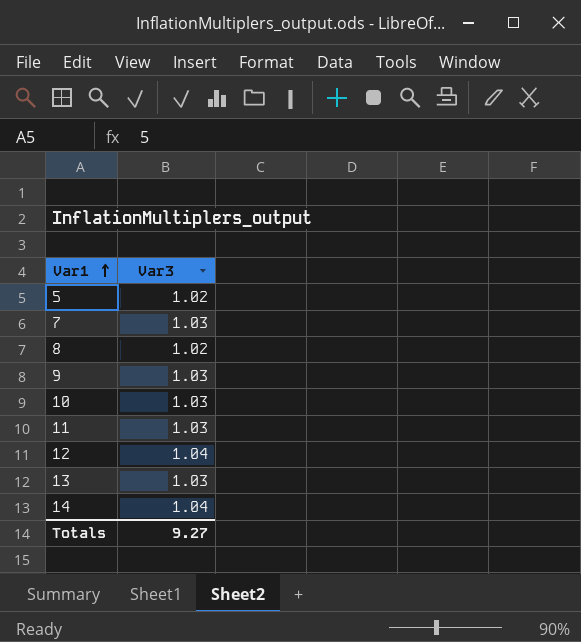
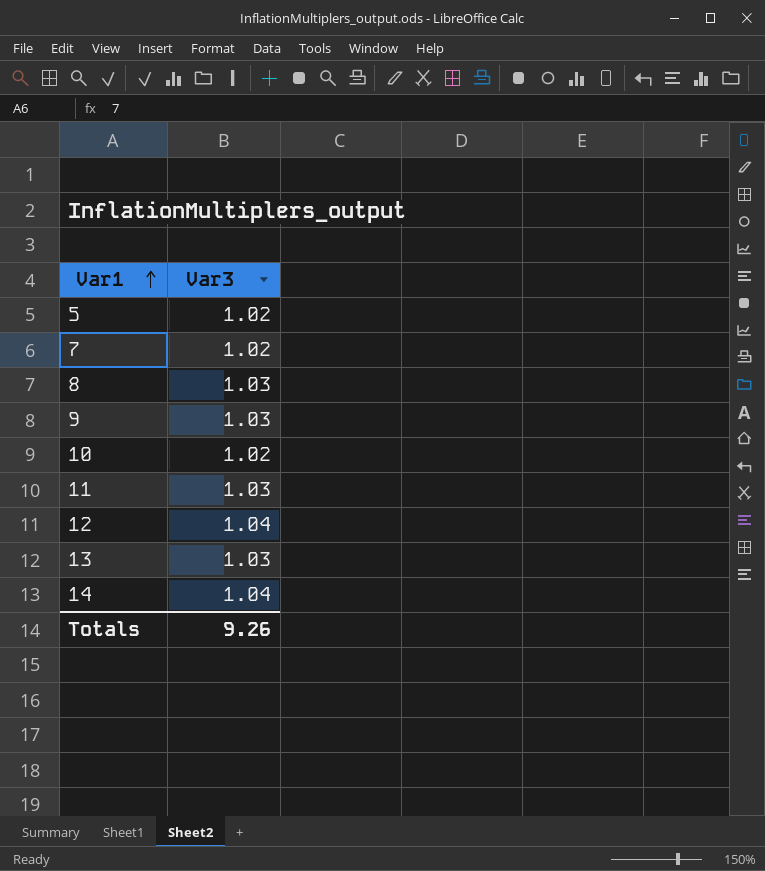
7 | Var3: 1.03 -> 1.02
8 | Var3: 1.02 -> 1.03
10 | Var3: 1.03 -> 1.02
Totals | Var3: 9.27 -> 9.26

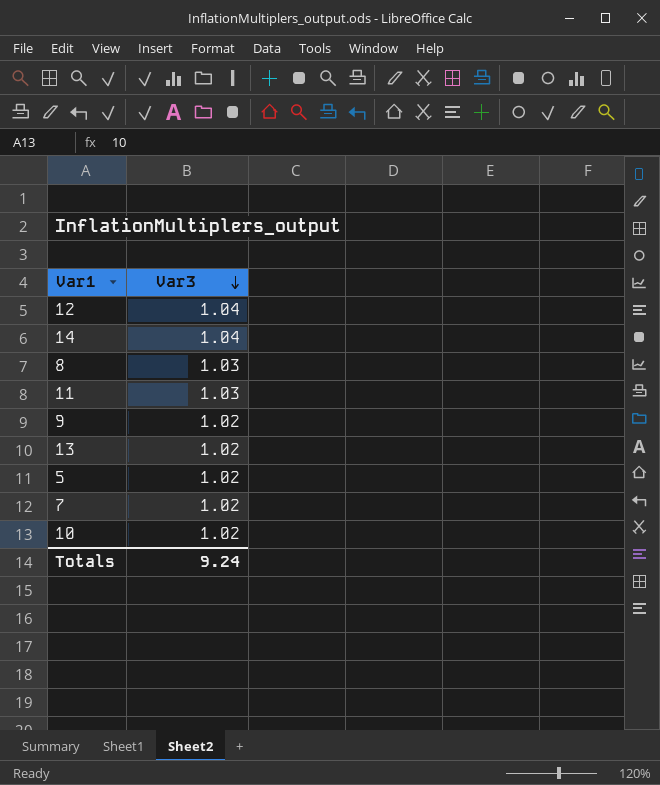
row order: Var1 ascending -> Var3 descending
9 | Var3: 1.03 -> 1.02
13 | Var3: 1.03 -> 1.02
Totals | Var3: 9.26 -> 9.24

